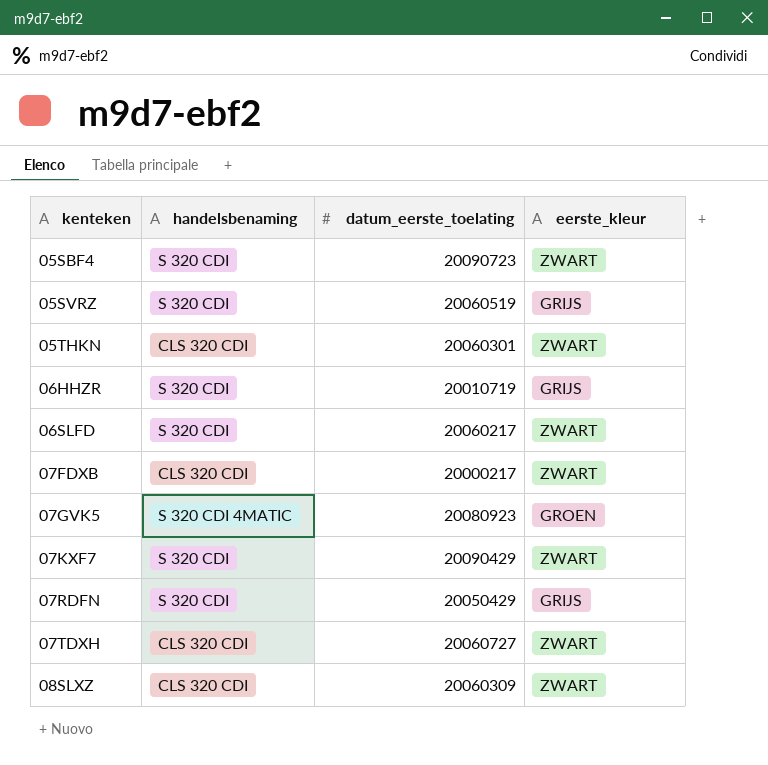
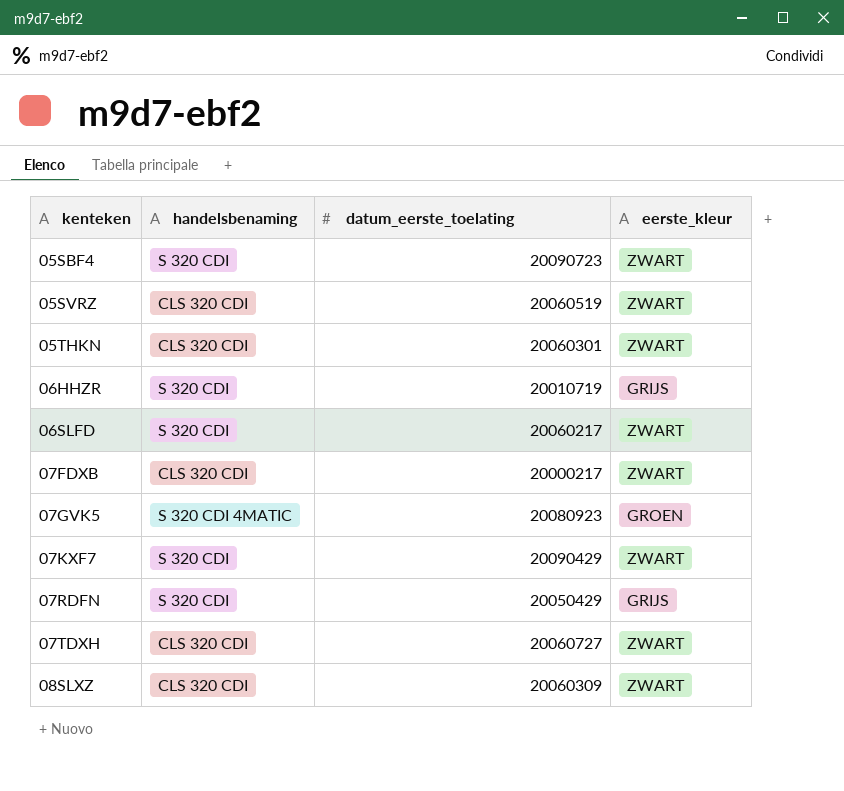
05SVRZ | handelsbenaming: S 320 CDI -> CLS 320 CDI
05SVRZ | eerste_kleur: GRIJS -> ZWART

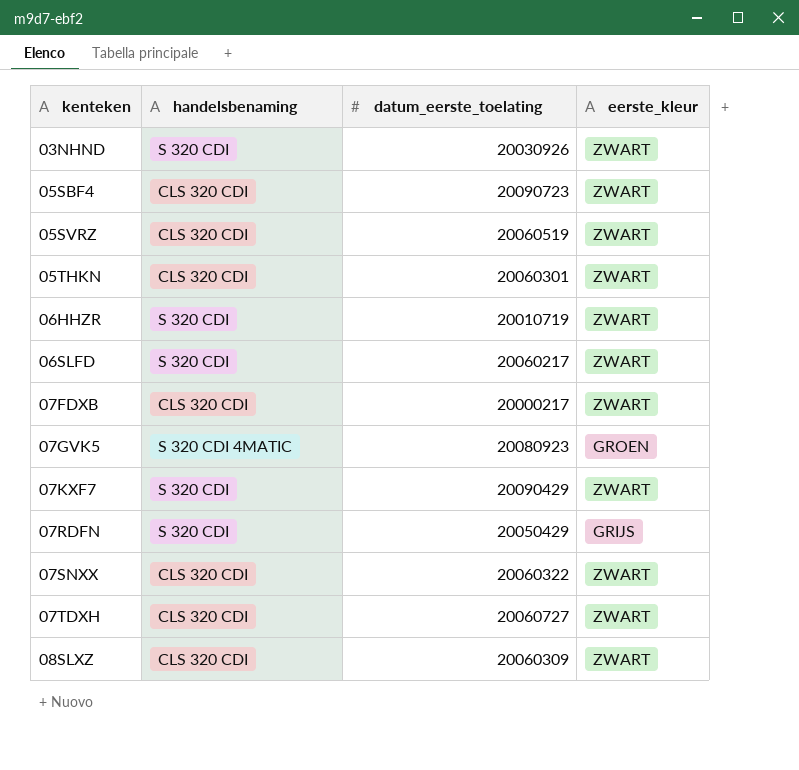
row 03NHND: none -> S 320 CDI | 20030926 | ZWART
05SBF4 | handelsbenaming: S 320 CDI -> CLS 320 CDI
06HHZR | eerste_kleur: GRIJS -> ZWART
row 07SNXX: none -> CLS 320 CDI | 20060322 | ZWART

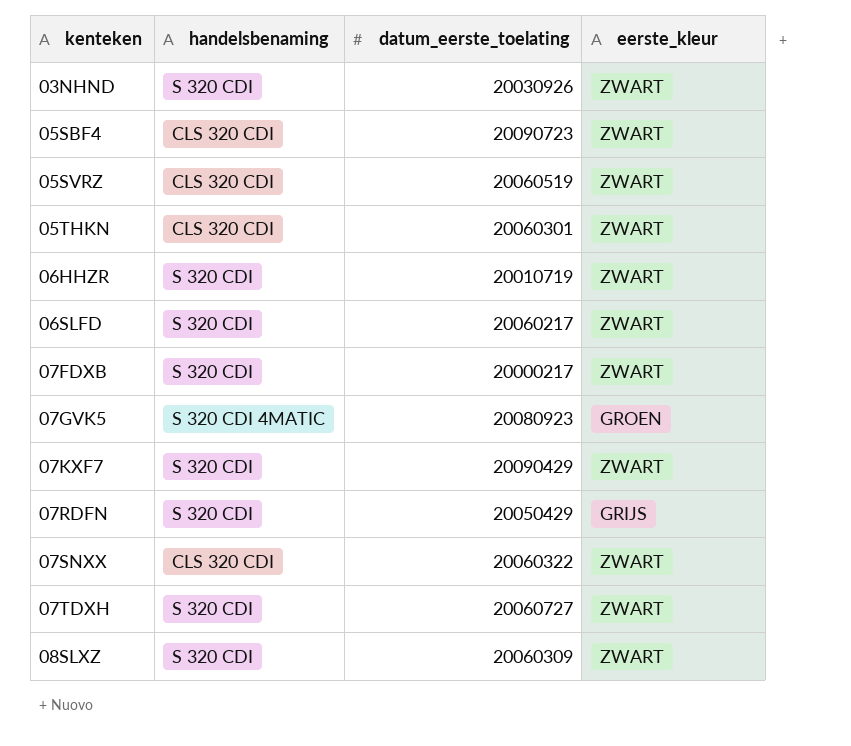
07FDXB | handelsbenaming: CLS 320 CDI -> S 320 CDI
07TDXH | handelsbenaming: CLS 320 CDI -> S 320 CDI
08SLXZ | handelsbenaming: CLS 320 CDI -> S 320 CDI

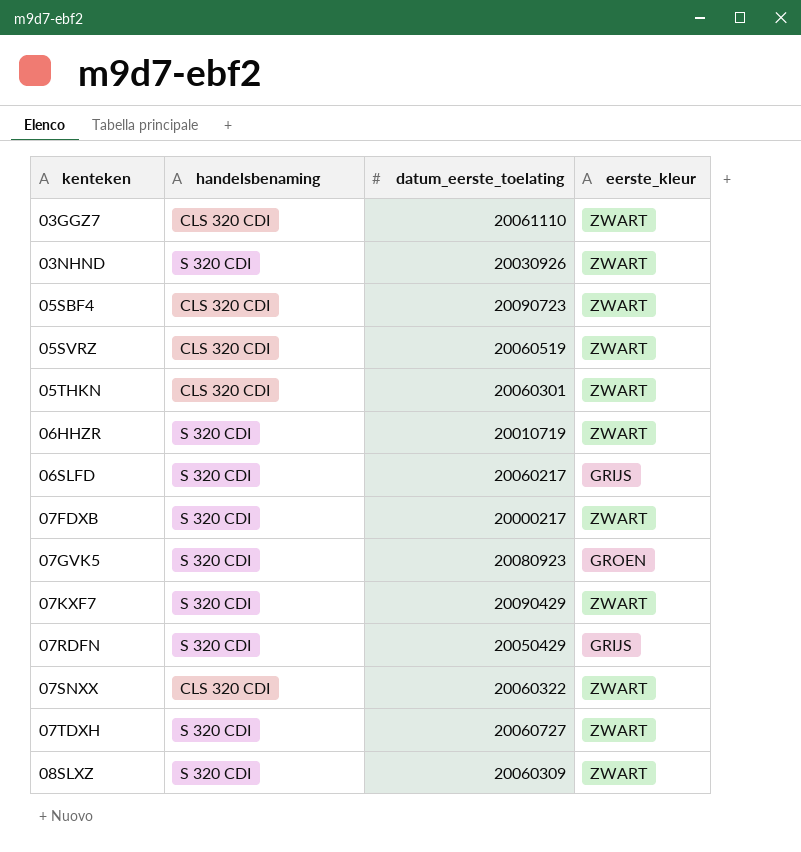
row 03GGZ7: none -> CLS 320 CDI | 20061110 | ZWART
06SLFD | eerste_kleur: ZWART -> GRIJS
07GVK5 | handelsbenaming: S 320 CDI 4MATIC -> S 320 CDI

